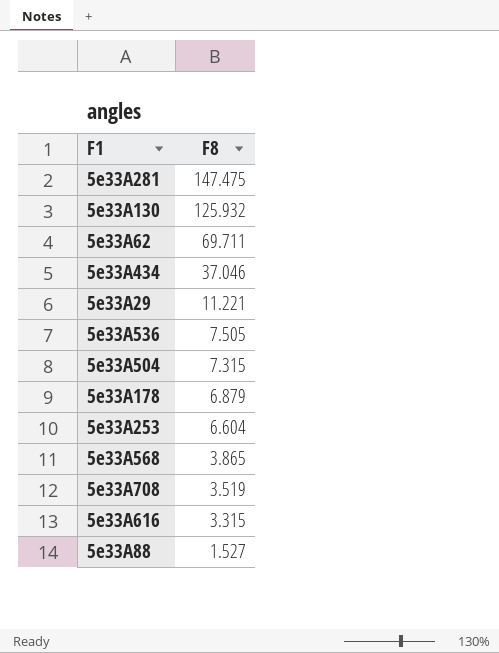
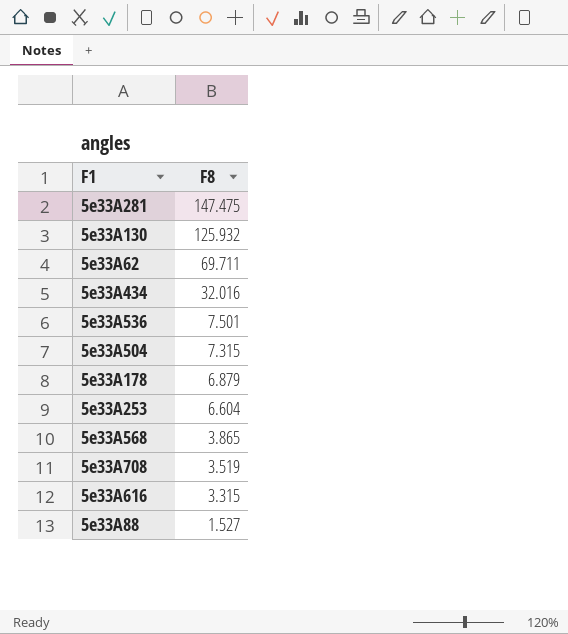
row 5e33A29: 11.221 -> none
5e33A434 | F8: 37.046 -> 32.016
5e33A536 | F8: 7.505 -> 7.501

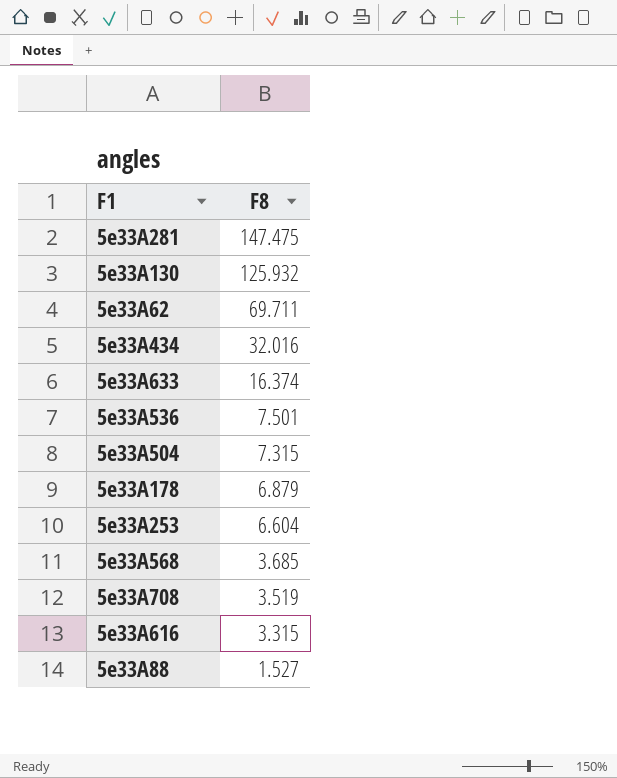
row 5e33A633: none -> 16.374
5e33A568 | F8: 3.865 -> 3.685

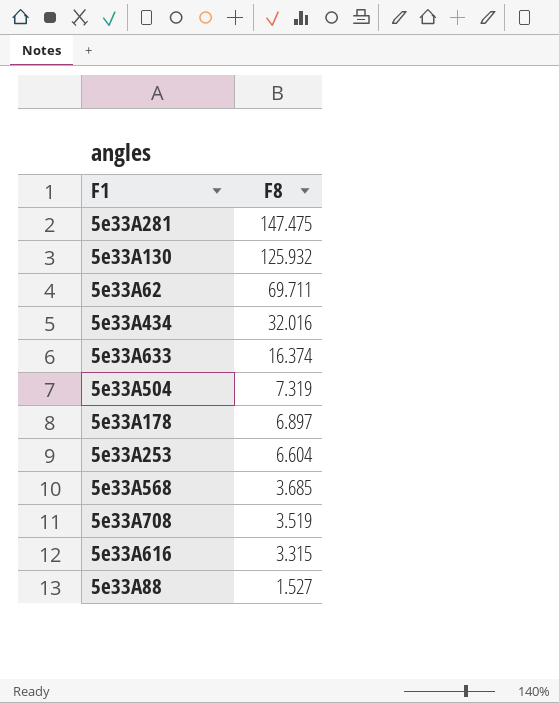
row 5e33A536: 7.501 -> none
5e33A504 | F8: 7.315 -> 7.319
5e33A178 | F8: 6.879 -> 6.897

